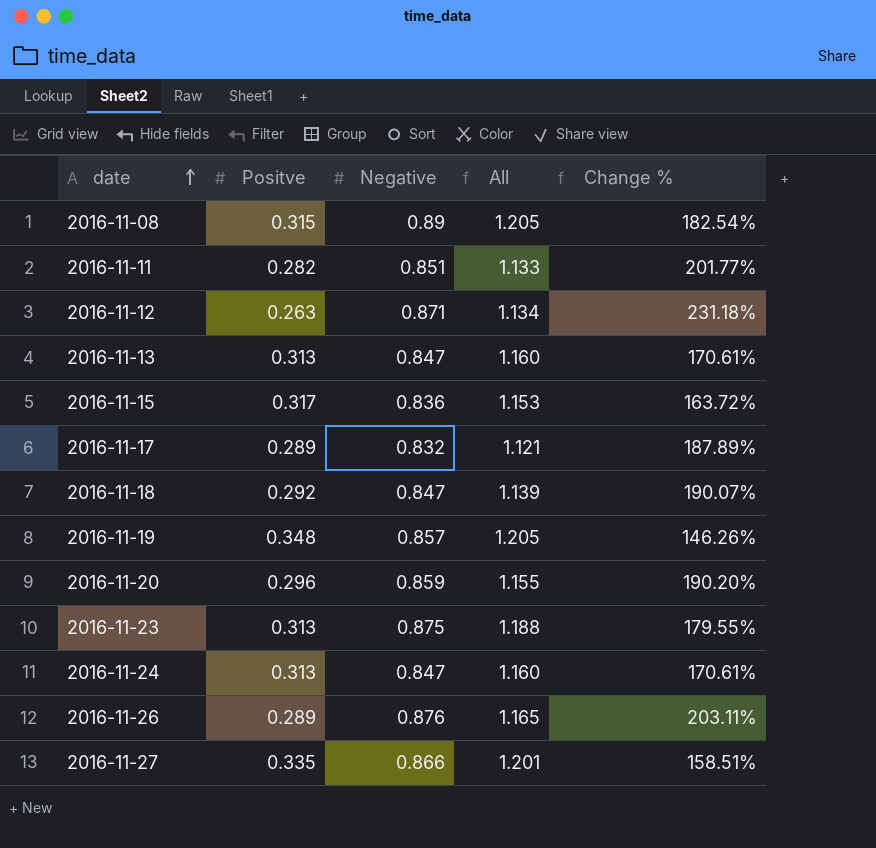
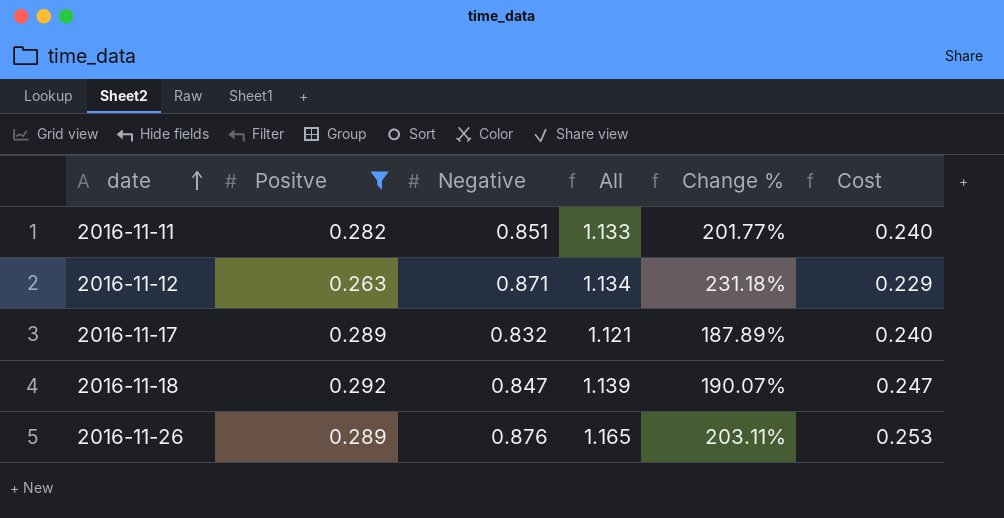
filter: none -> Positve <= 0.292
column Cost | formula: none -> [Positve] * [Negative]

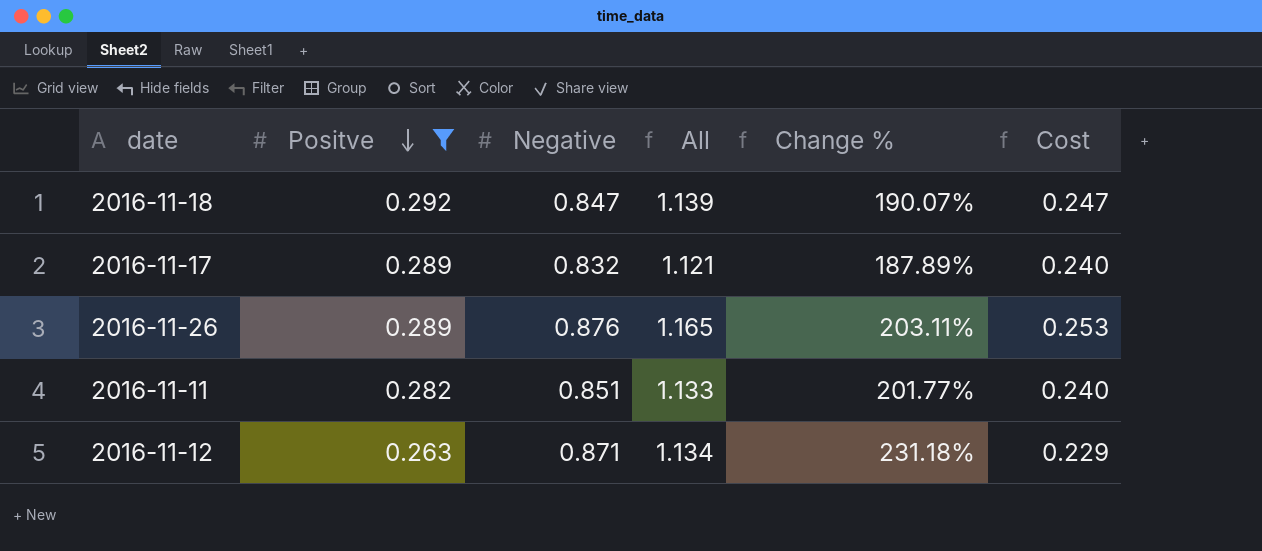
row order: date ascending -> Positve descending

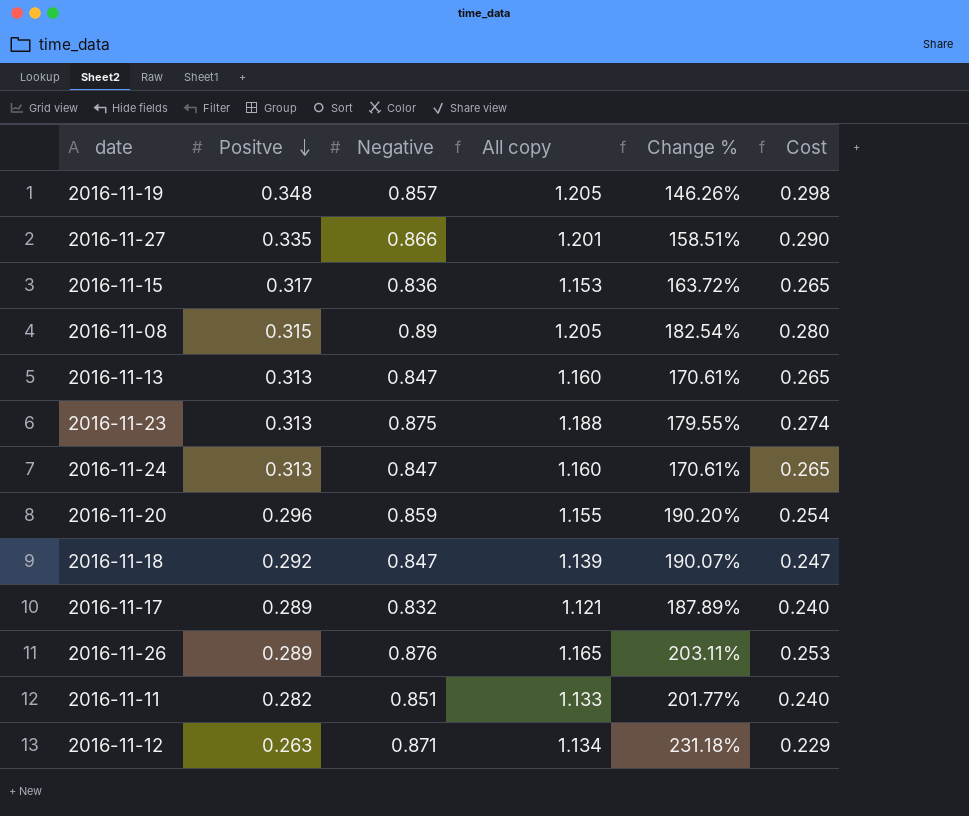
filter: Positve <= 0.292 -> none
column name: All -> All copy

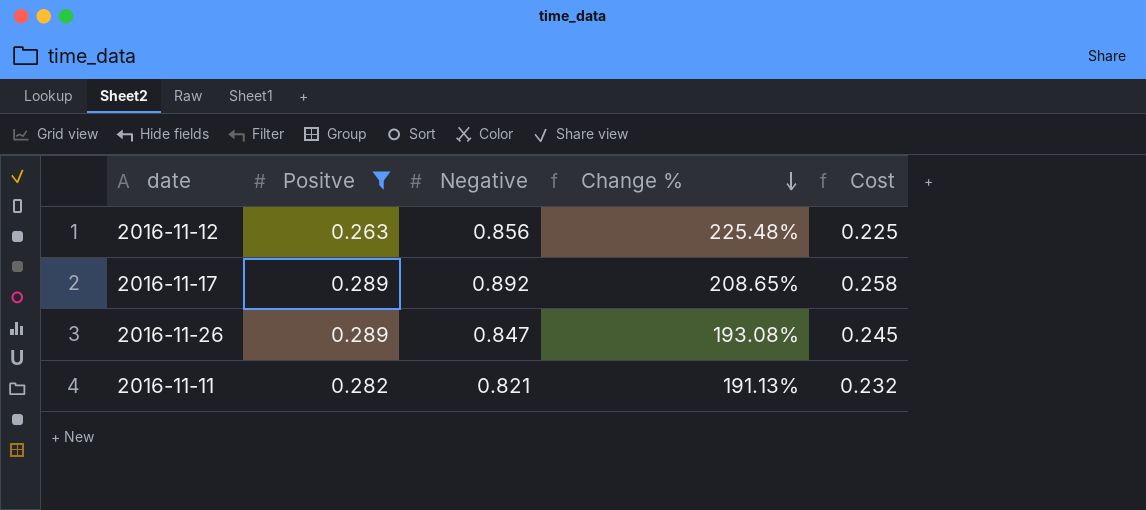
filter: none -> Positve <= 0.289
row order: Positve descending -> Change % descending
column All copy | formula: [Positve] + [Negative] -> none
2016-11-12 | Negative: 0.871 -> 0.856
2016-11-12 | Change %: 231.18% -> 225.48%
2016-11-12 | Cost: 0.229 -> 0.225
2016-11-17 | Negative: 0.832 -> 0.892
2016-11-17 | Change %: 187.89% -> 208.65%
2016-11-17 | Cost: 0.240 -> 0.258
2016-11-26 | Negative: 0.876 -> 0.847
2016-11-26 | Change %: 203.11% -> 193.08%
2016-11-26 | Cost: 0.253 -> 0.245
2016-11-11 | Negative: 0.851 -> 0.821
2016-11-11 | Change %: 201.77% -> 191.13%
2016-11-11 | Cost: 0.240 -> 0.232

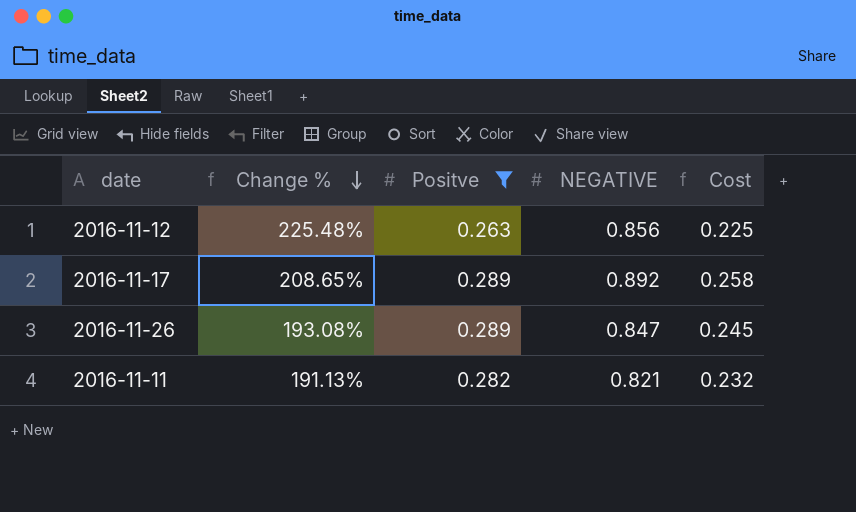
column Change % | position: 4 -> 2
column name: Negative -> NEGATIVE

